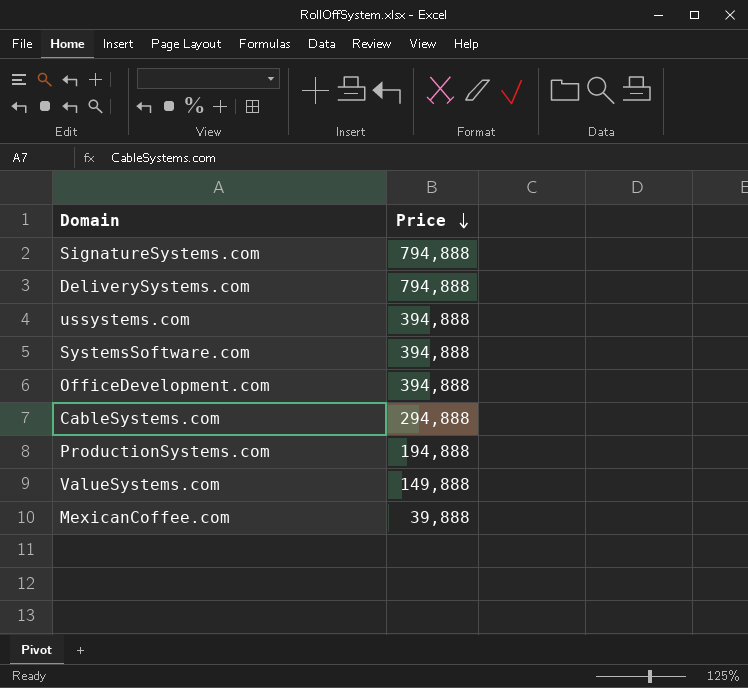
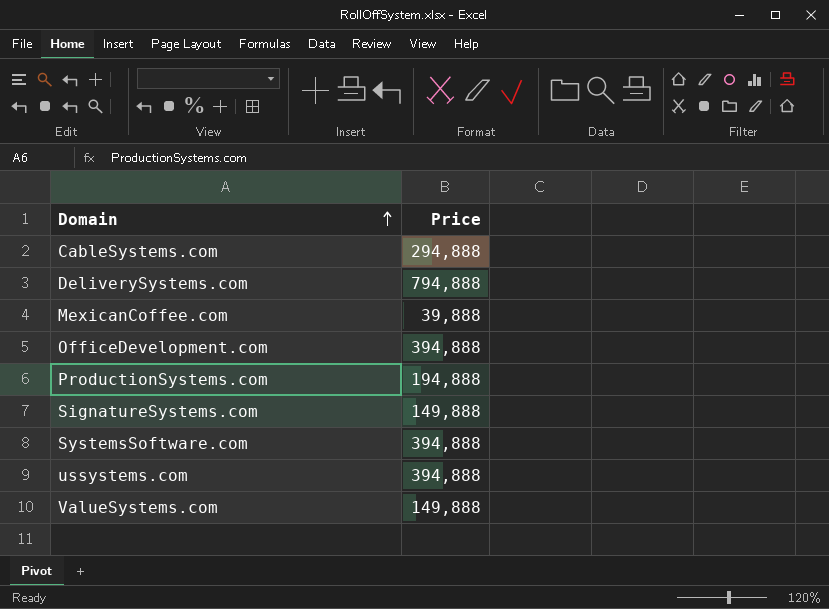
row order: Price descending -> Domain ascending
SignatureSystems.com | Price: 794,888 -> 149,888

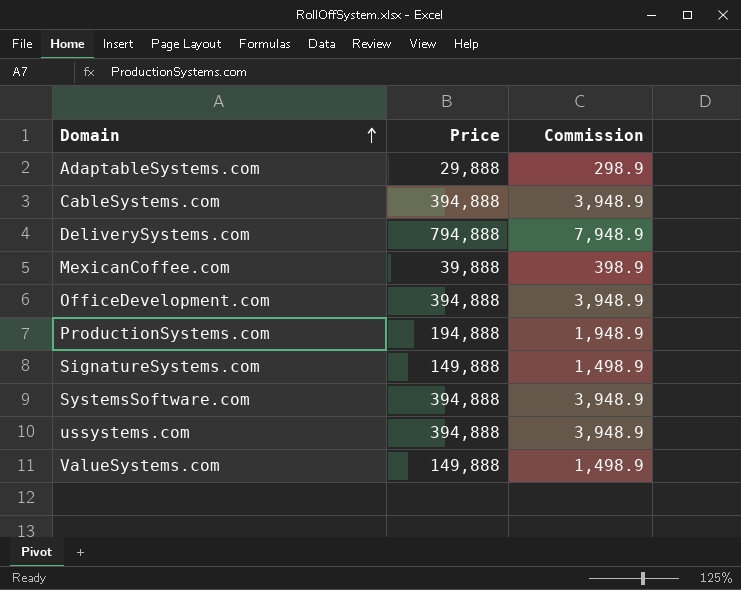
column Commission | formula: none -> [Price] * 0.01
row AdaptableSystems.com: none -> 29,888 | 298.9
CableSystems.com | Price: 294,888 -> 394,888

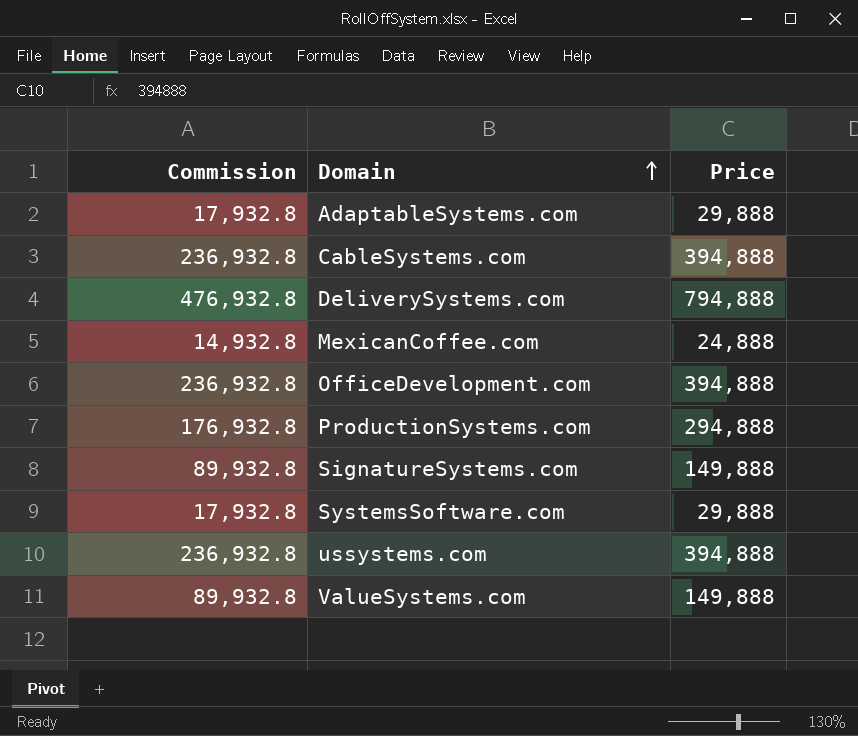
column Commission | formula: [Price] * 0.01 -> [Price] * 0.6
column Commission | position: 3 -> 1
MexicanCoffee.com | Price: 39,888 -> 24,888
ProductionSystems.com | Price: 194,888 -> 294,888
SystemsSoftware.com | Price: 394,888 -> 29,888

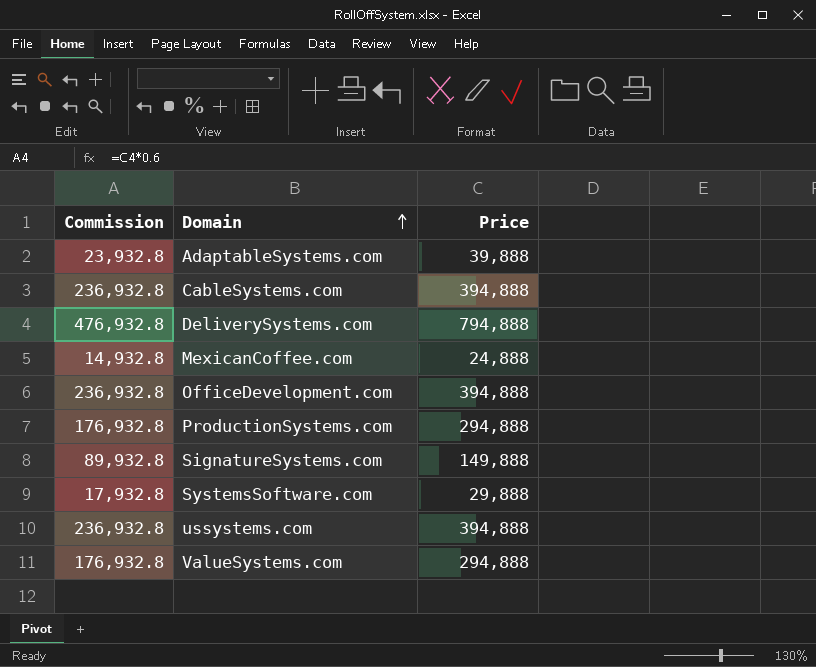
AdaptableSystems.com | Commission: 17,932.8 -> 23,932.8
AdaptableSystems.com | Price: 29,888 -> 39,888
ValueSystems.com | Commission: 89,932.8 -> 176,932.8
ValueSystems.com | Price: 149,888 -> 294,888

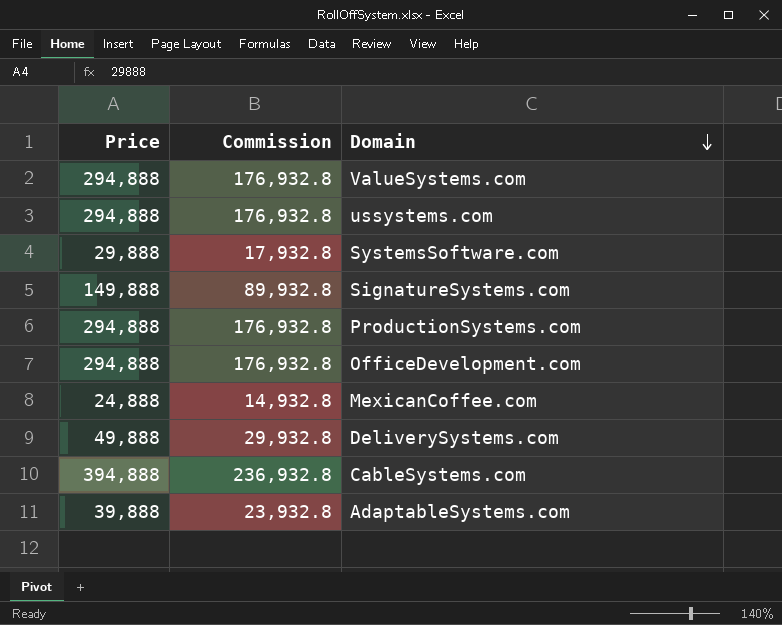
row order: Domain ascending -> Domain descending
column Price | position: 3 -> 1
ussystems.com | Price: 394,888 -> 294,888
ussystems.com | Commission: 236,932.8 -> 176,932.8
OfficeDevelopment.com | Price: 394,888 -> 294,888
OfficeDevelopment.com | Commission: 236,932.8 -> 176,932.8
DeliverySystems.com | Price: 794,888 -> 49,888
DeliverySystems.com | Commission: 476,932.8 -> 29,932.8

